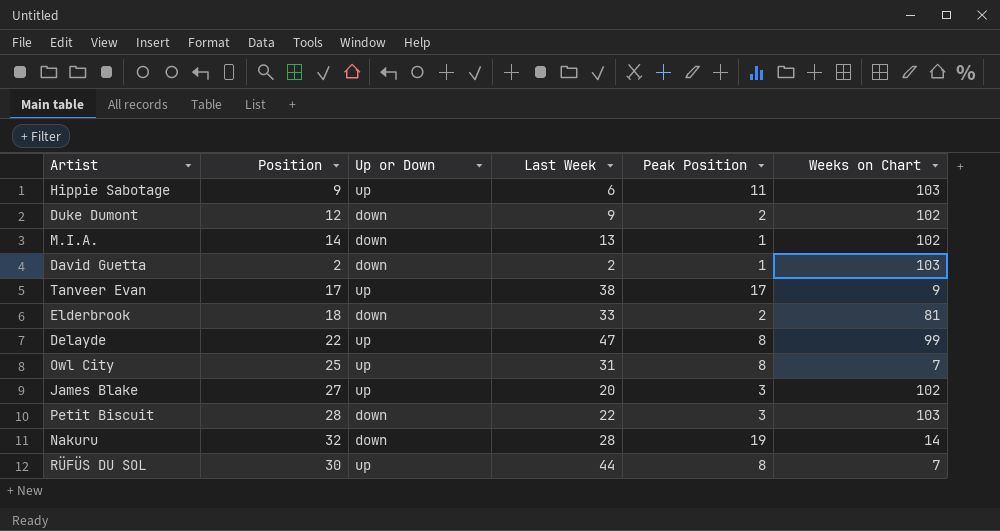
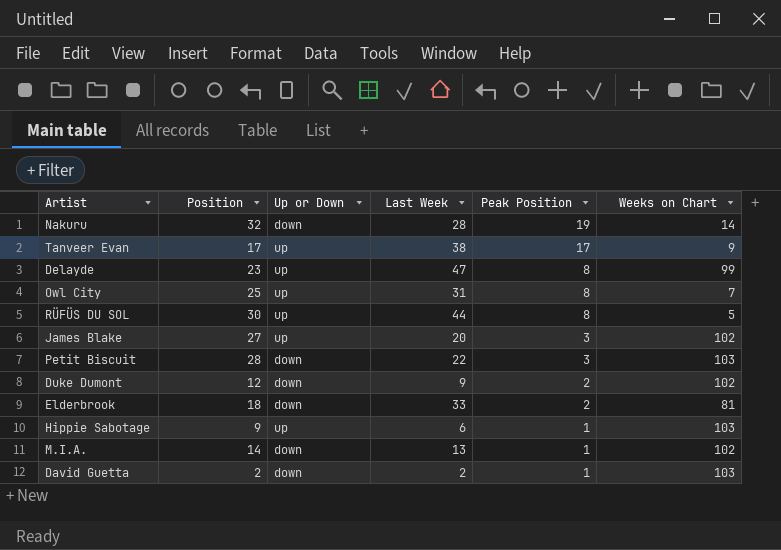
row order: none -> Peak Position descending
Delayde | Position: 22 -> 23
RÜFÜS DU SOL | Weeks on Chart: 7 -> 5
Hippie Sabotage | Peak Position: 11 -> 1

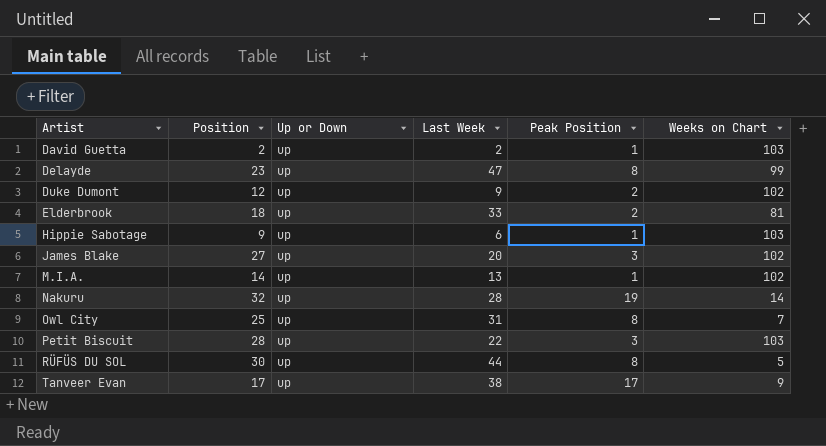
row order: Peak Position descending -> Artist ascending
David Guetta | Up or Down: down -> up
Duke Dumont | Up or Down: down -> up
Elderbrook | Up or Down: down -> up
M.I.A. | Up or Down: down -> up
Nakuru | Up or Down: down -> up
Petit Biscuit | Up or Down: down -> up

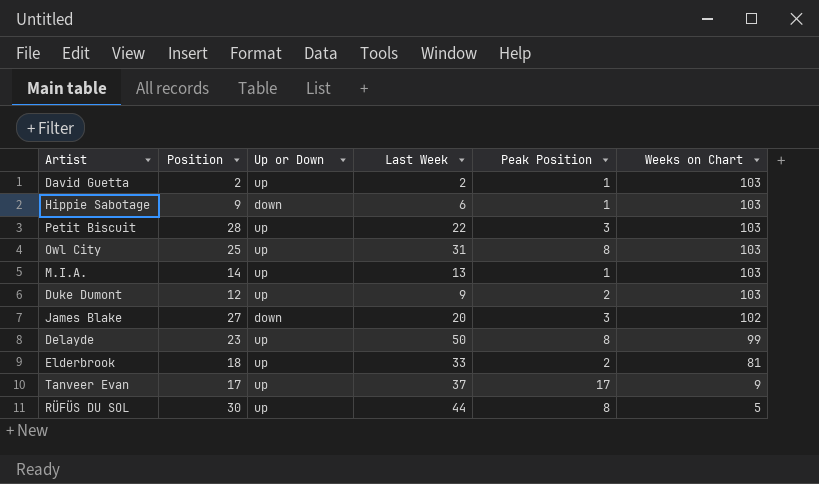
row order: Artist ascending -> Weeks on Chart descending
row Nakuru: 32 | up | 28 | 19 | 14 -> none
Hippie Sabotage | Up or Down: up -> down
Owl City | Weeks on Chart: 7 -> 103
M.I.A. | Weeks on Chart: 102 -> 103
Duke Dumont | Weeks on Chart: 102 -> 103
James Blake | Up or Down: up -> down
Delayde | Last Week: 47 -> 50
Tanveer Evan | Last Week: 38 -> 37

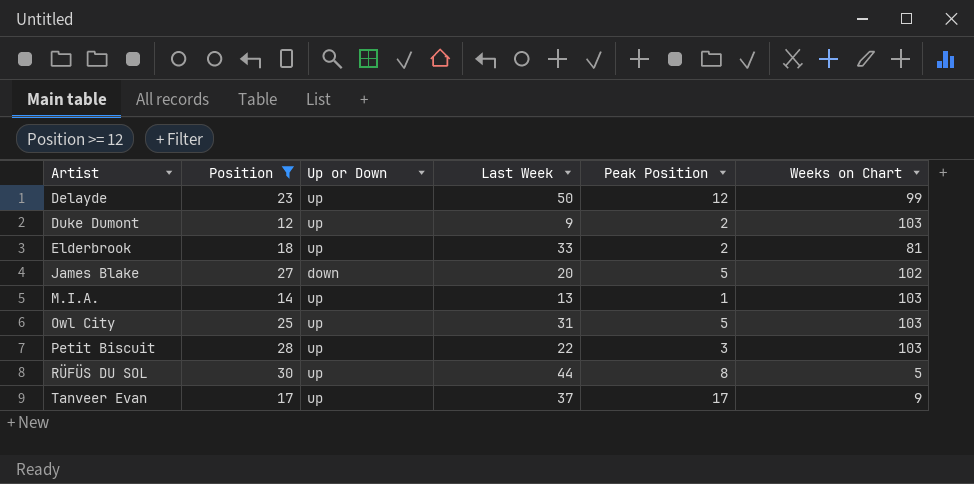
filter: none -> Position >= 12
row order: Weeks on Chart descending -> Artist ascending
Delayde | Peak Position: 8 -> 12
James Blake | Peak Position: 3 -> 5
Owl City | Peak Position: 8 -> 5

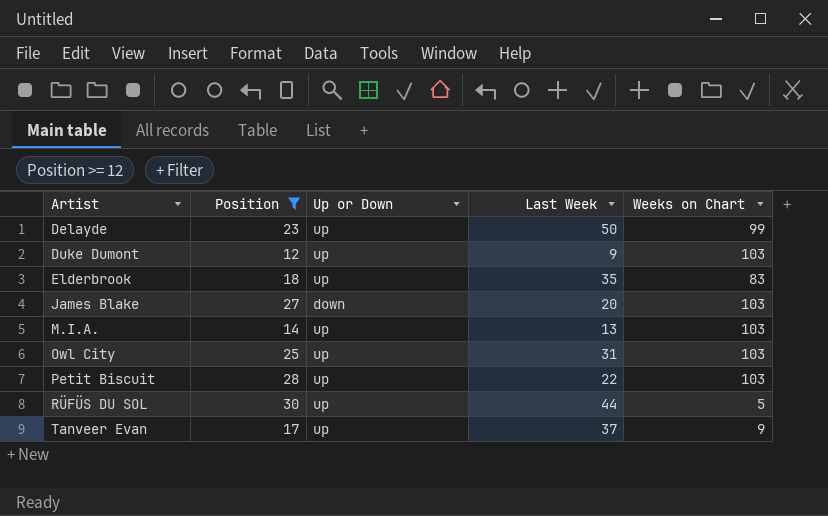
column Peak Position | position: 5 -> none
Elderbrook | Last Week: 33 -> 35
Elderbrook | Weeks on Chart: 81 -> 83
James Blake | Weeks on Chart: 102 -> 103

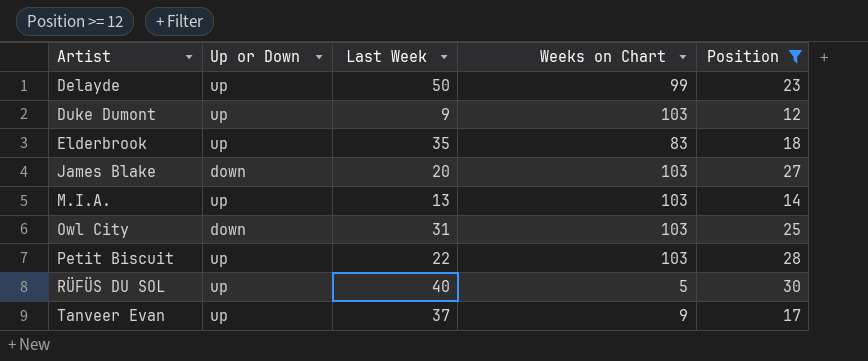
column Position | position: 2 -> 5
Owl City | Up or Down: up -> down
RÜFÜS DU SOL | Last Week: 44 -> 40

